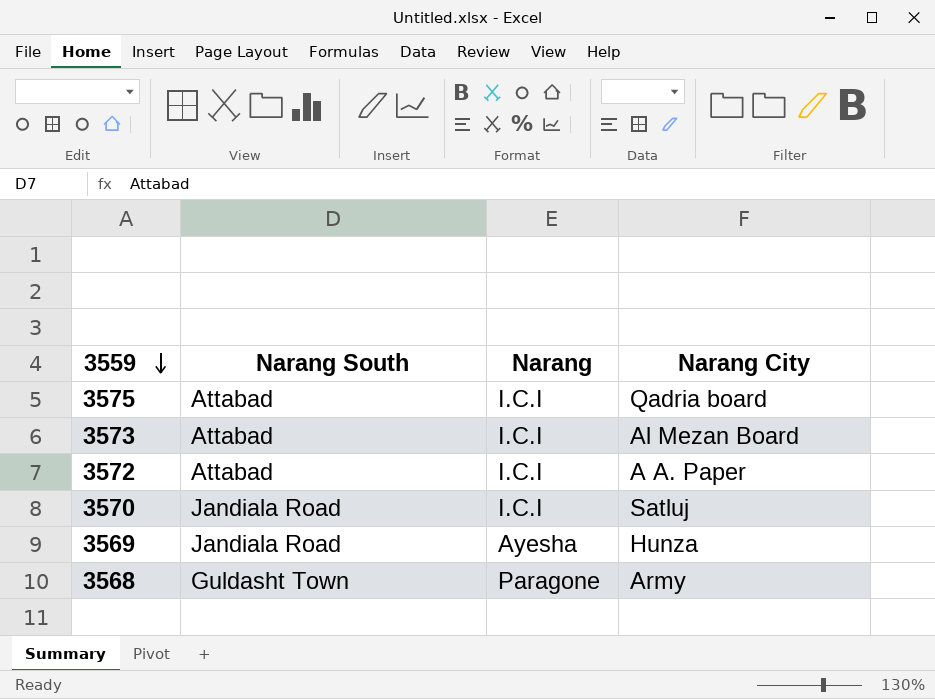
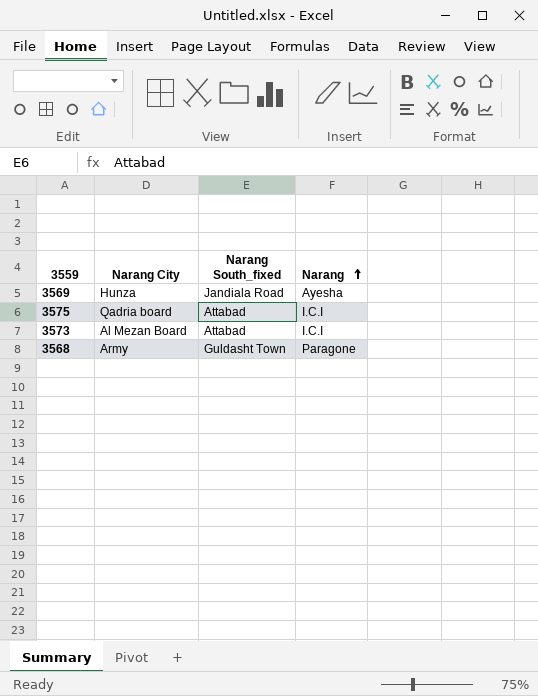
row order: 3559 descending -> Narang ascending
column Narang City | position: 4 -> 2
column name: Narang South -> Narang South_fixed
row 3572: Attabad | I.C.I | A A. Paper -> none
row 3570: Jandiala Road | I.C.I | Satluj -> none

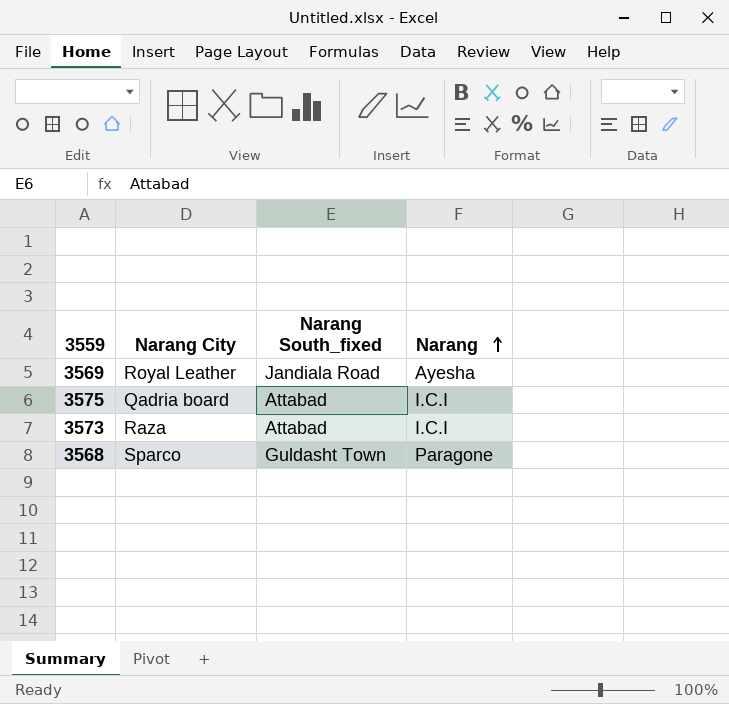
3569 | Narang City: Hunza -> Royal Leather
3573 | Narang City: Al Mezan Board -> Raza
3568 | Narang City: Army -> Sparco

